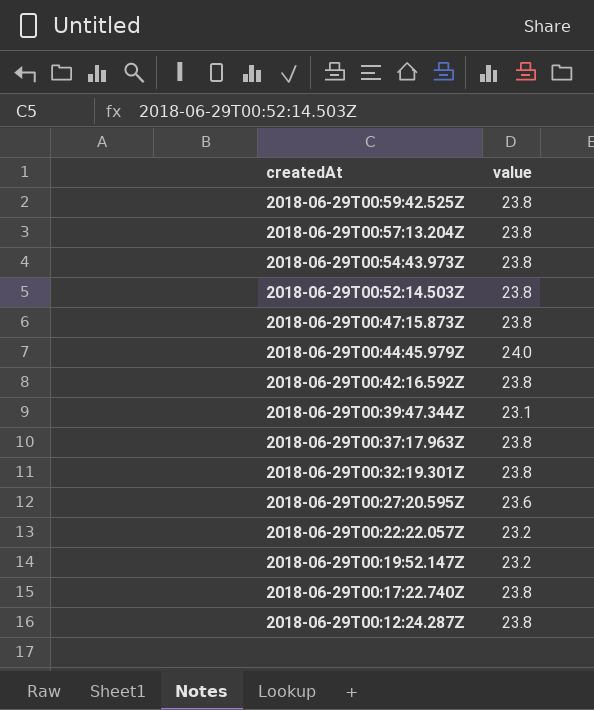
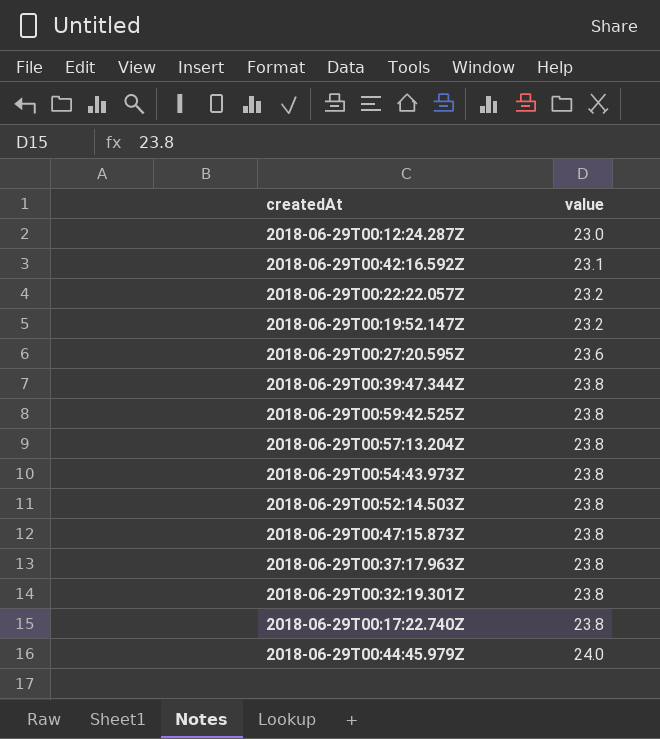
row order: createdAt descending -> value ascending
2018-06-29T00:12:24.287Z | value: 23.8 -> 23.0
2018-06-29T00:42:16.592Z | value: 23.8 -> 23.1
2018-06-29T00:39:47.344Z | value: 23.1 -> 23.8

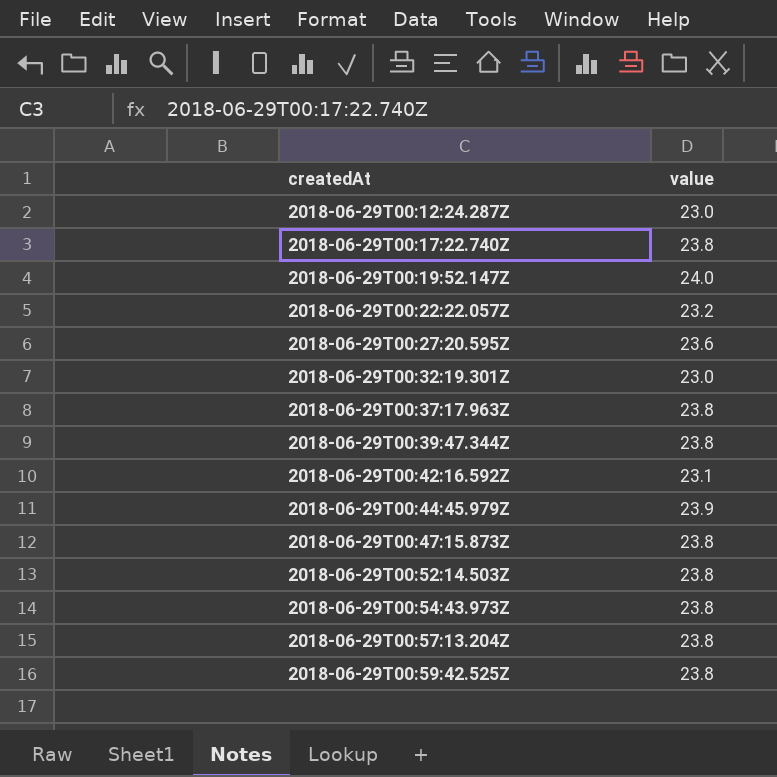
row order: value ascending -> createdAt ascending
2018-06-29T00:19:52.147Z | value: 23.2 -> 24.0
2018-06-29T00:32:19.301Z | value: 23.8 -> 23.0
2018-06-29T00:44:45.979Z | value: 24.0 -> 23.9

